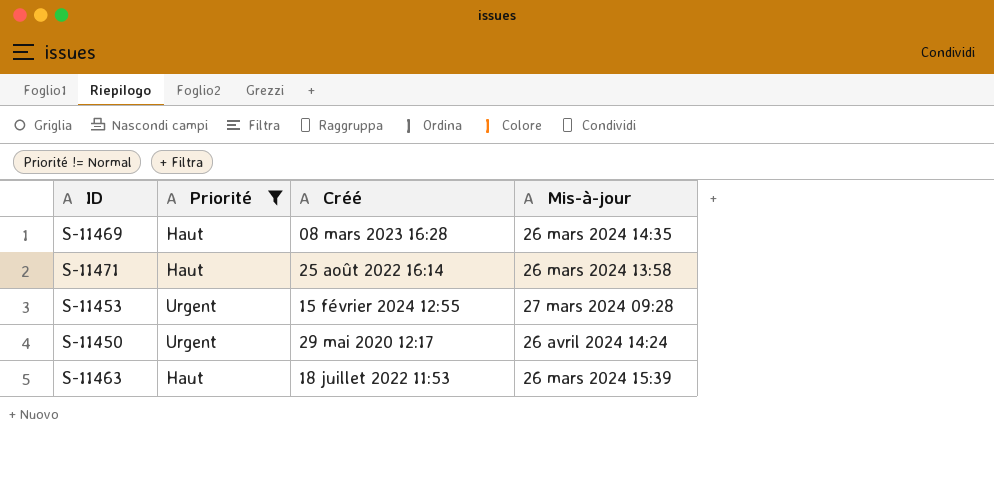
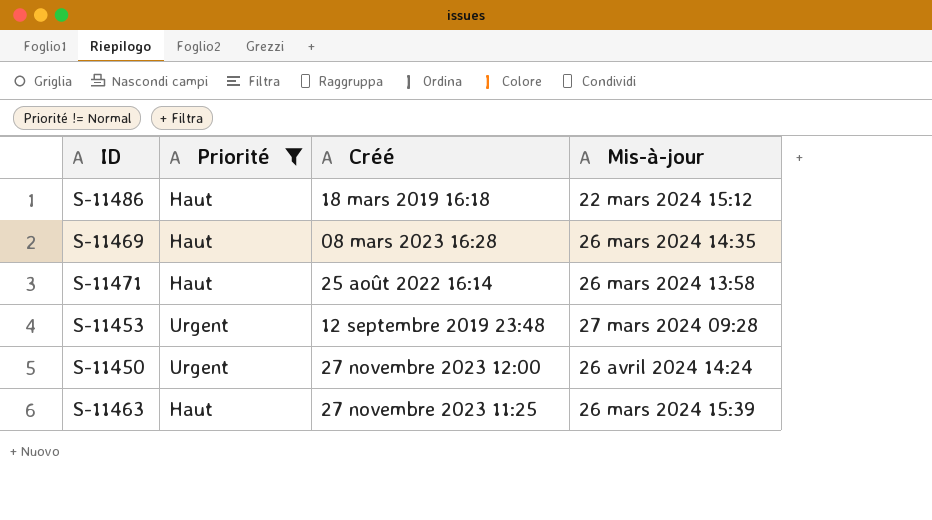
row S-11486: none -> Haut | 18 mars 2019 16:18 | 22 mars 2024 15:12
S-11453 | Créé: 15 février 2024 12:55 -> 12 septembre 2019 23:48
S-11450 | Créé: 29 mai 2020 12:17 -> 27 novembre 2023 12:00
S-11463 | Créé: 18 juillet 2022 11:53 -> 27 novembre 2023 11:25

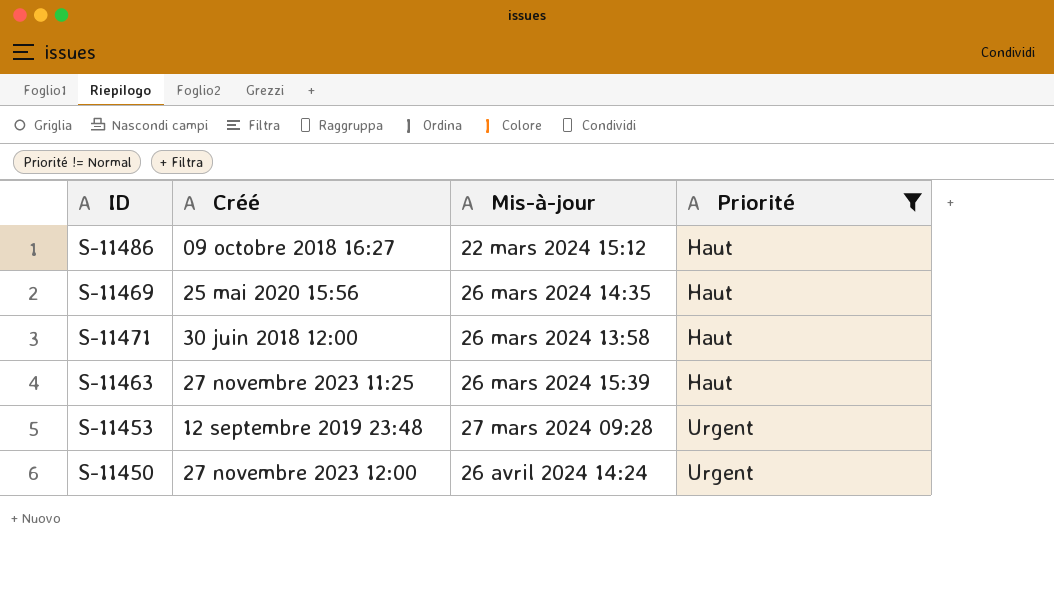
row order: none -> Priorité ascending
column Priorité | position: 2 -> 4
S-11486 | Créé: 18 mars 2019 16:18 -> 09 octobre 2018 16:27
S-11469 | Créé: 08 mars 2023 16:28 -> 25 mai 2020 15:56
S-11471 | Créé: 25 août 2022 16:14 -> 30 juin 2018 12:00

